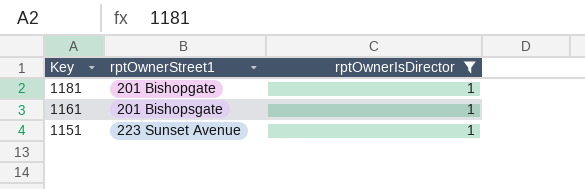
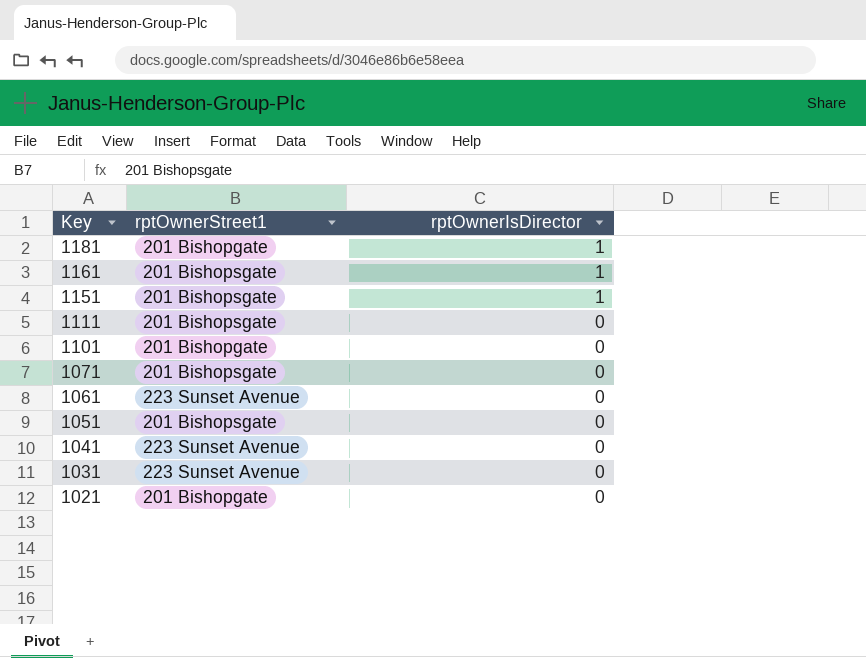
filter: rptOwnerIsDirector = 1 -> none
1151 | rptOwnerStreet1: 223 Sunset Avenue -> 201 Bishopsgate

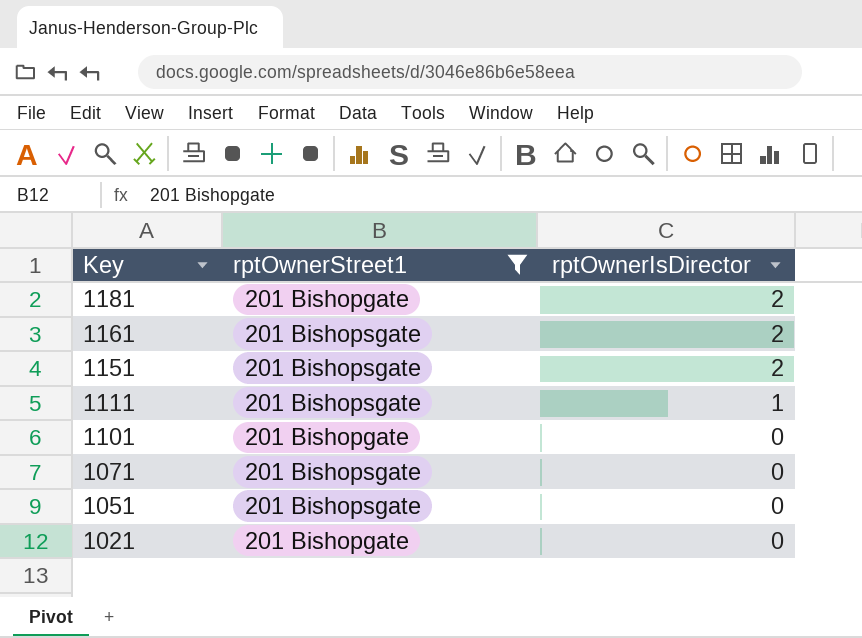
filter: none -> rptOwnerStreet1 != 223 Sunset Avenue
1181 | rptOwnerIsDirector: 1 -> 2
1161 | rptOwnerIsDirector: 1 -> 2
1151 | rptOwnerIsDirector: 1 -> 2
1111 | rptOwnerIsDirector: 0 -> 1

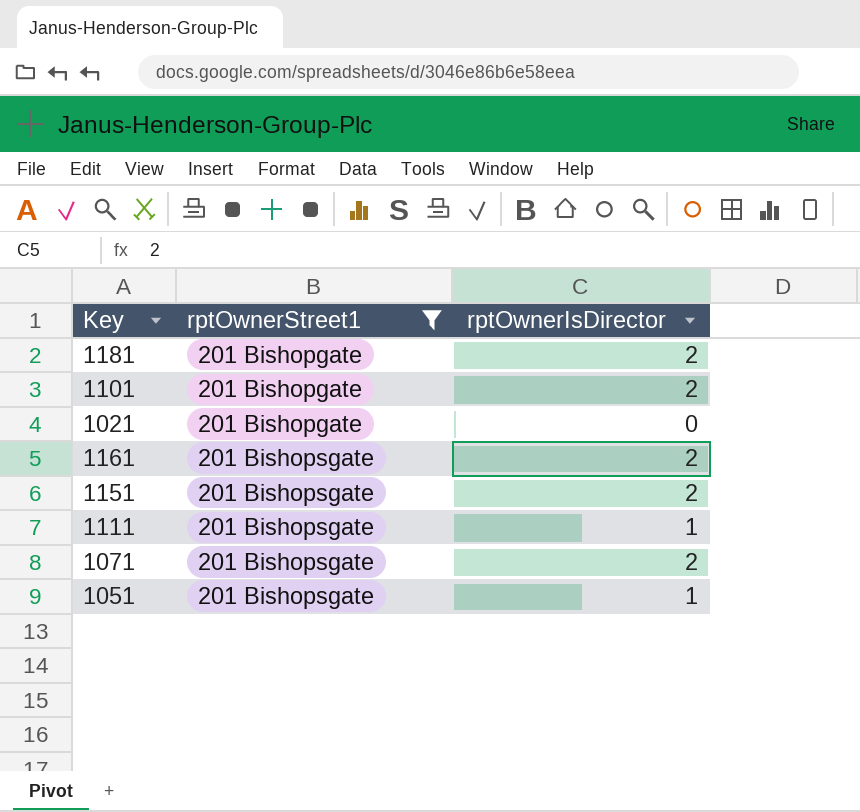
row order: Key descending -> rptOwnerStreet1 ascending
1101 | rptOwnerIsDirector: 0 -> 2
1071 | rptOwnerIsDirector: 0 -> 2
1051 | rptOwnerIsDirector: 0 -> 1

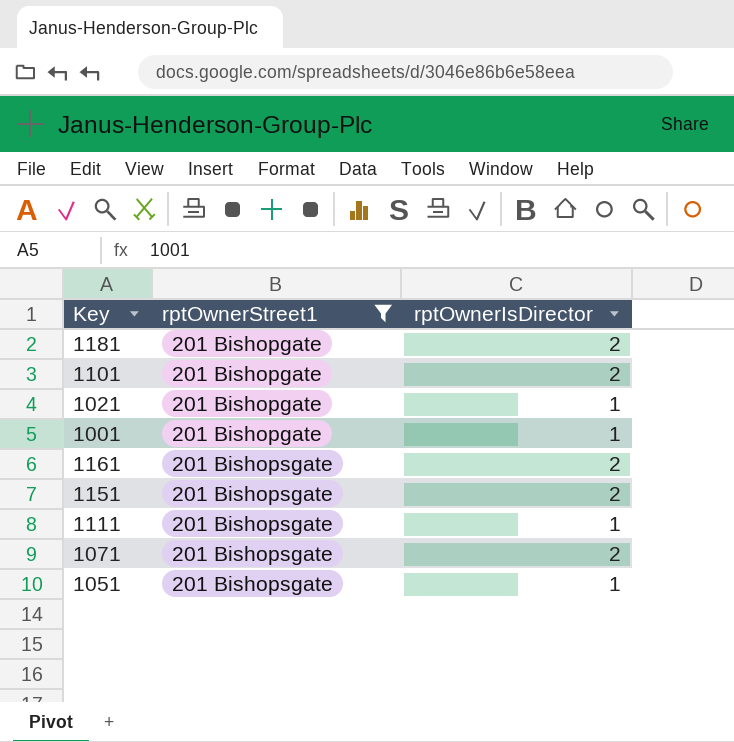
1021 | rptOwnerIsDirector: 0 -> 1
row 1001: none -> 201 Bishopgate | 1

